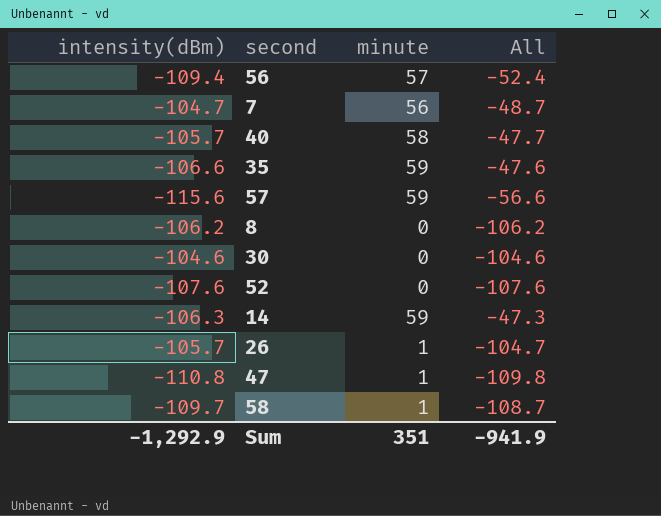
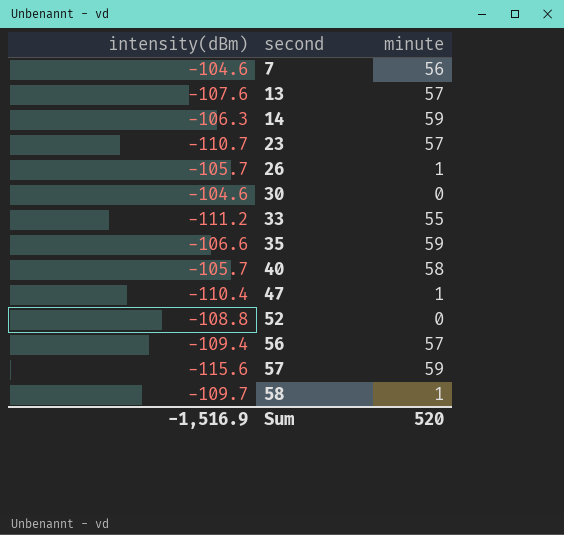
row order: none -> second ascending
column All | formula: [intensity(dBm)] + [minute] -> none
row 8: -106.2 | 0 | -106.2 -> none
7 | intensity(dBm): -104.7 -> -104.6
row 13: none -> -107.6 | 57
row 23: none -> -110.7 | 57
row 33: none -> -111.2 | 55
47 | intensity(dBm): -110.8 -> -110.4
52 | intensity(dBm): -107.6 -> -108.8
Sum | intensity(dBm): -1,292.9 -> -1,516.9
Sum | minute: 351 -> 520

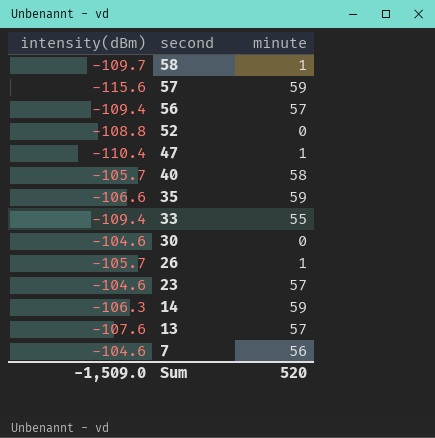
row order: second ascending -> second descending
33 | intensity(dBm): -111.2 -> -109.4
23 | intensity(dBm): -110.7 -> -104.6
Sum | intensity(dBm): -1,516.9 -> -1,509.0

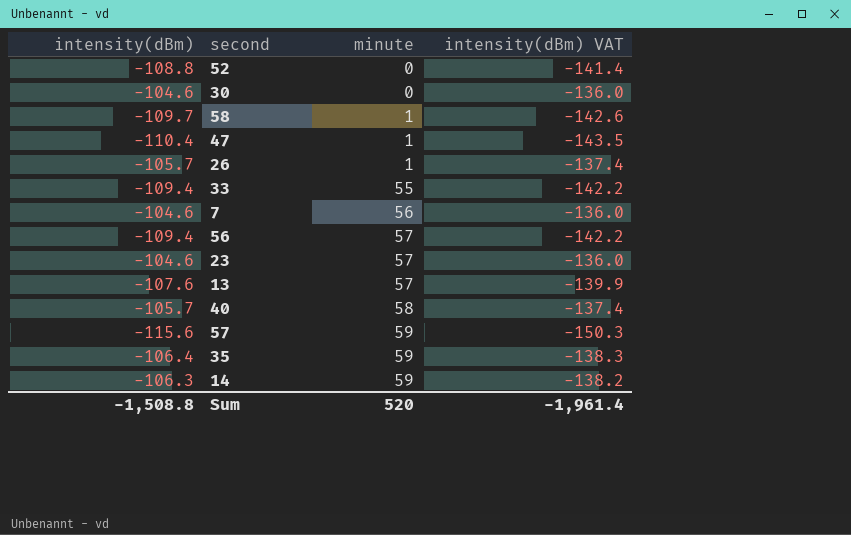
row order: second descending -> minute ascending
column intensity(dBm) VAT | formula: none -> [intensity(dBm)] * 1.3
35 | intensity(dBm): -106.6 -> -106.4
Sum | intensity(dBm): -1,509.0 -> -1,508.8

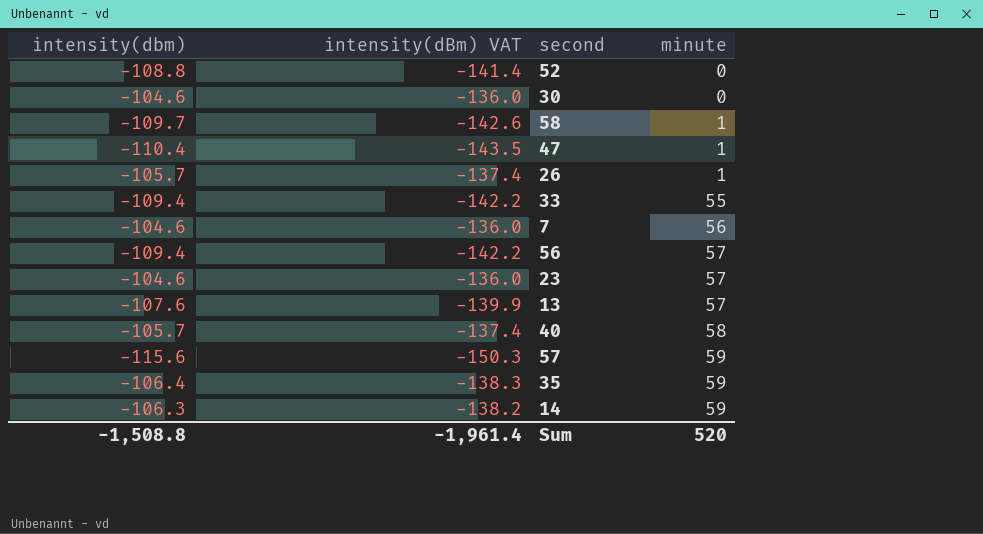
column name: intensity(dBm) -> intensity(dbm)
column intensity(dBm) VAT | position: 4 -> 2

